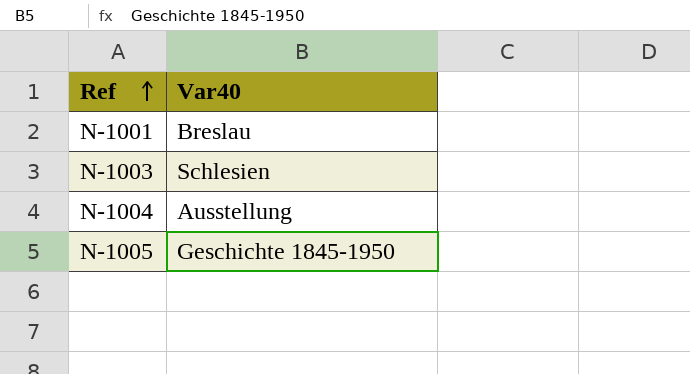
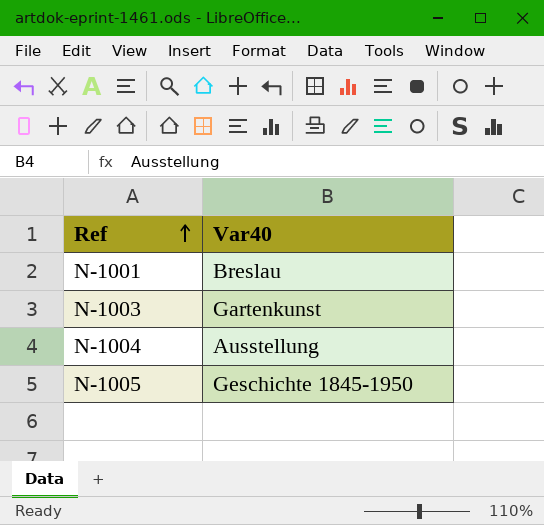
N-1003 | Var40: Schlesien -> Gartenkunst

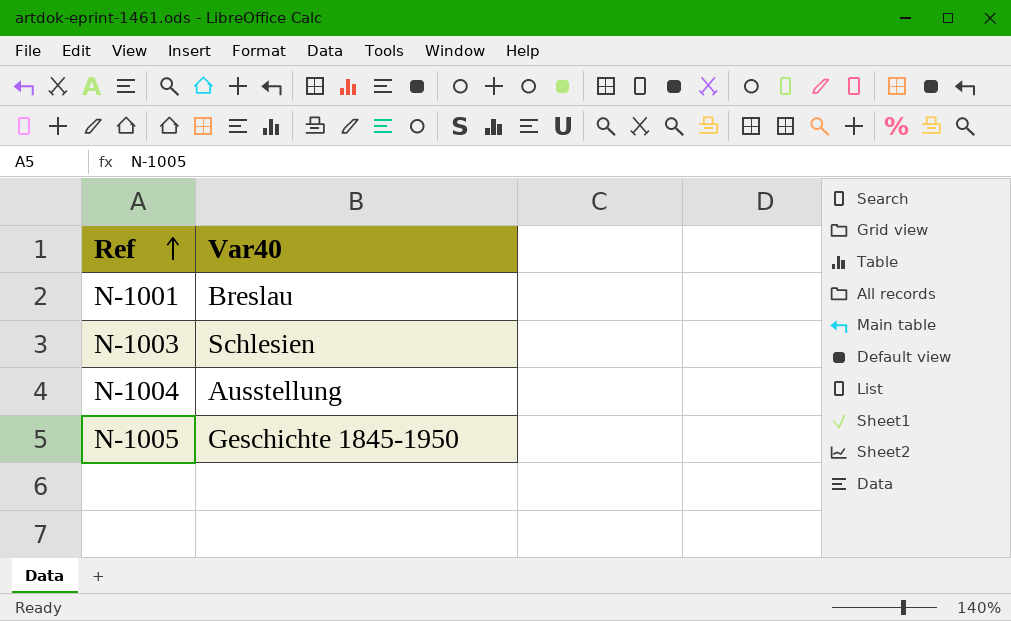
N-1003 | Var40: Gartenkunst -> Schlesien

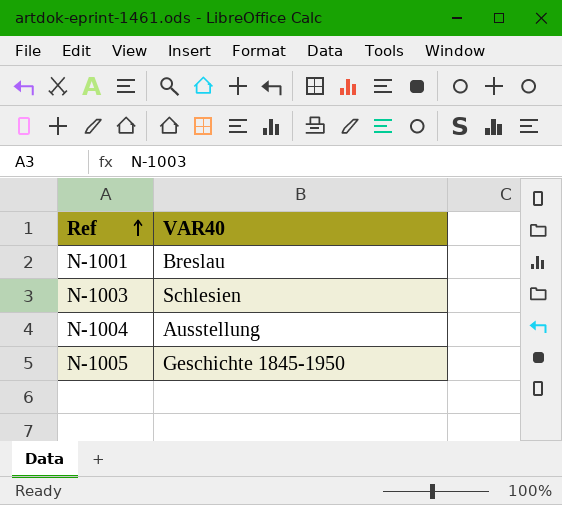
column name: Var40 -> VAR40

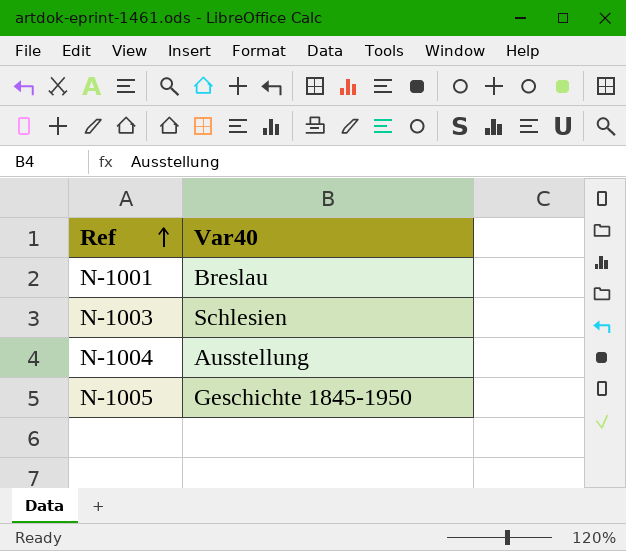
column name: VAR40 -> Var40

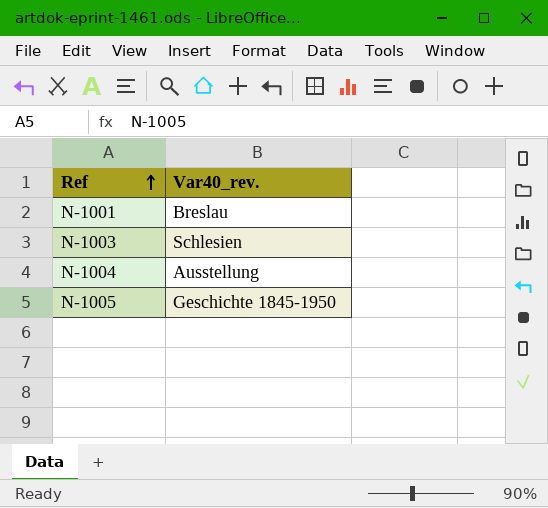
column name: Var40 -> Var40_rev.

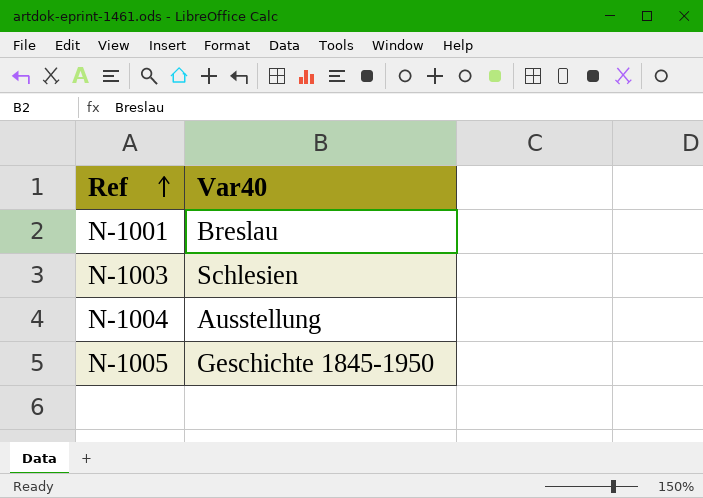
column name: Var40_rev. -> Var40

